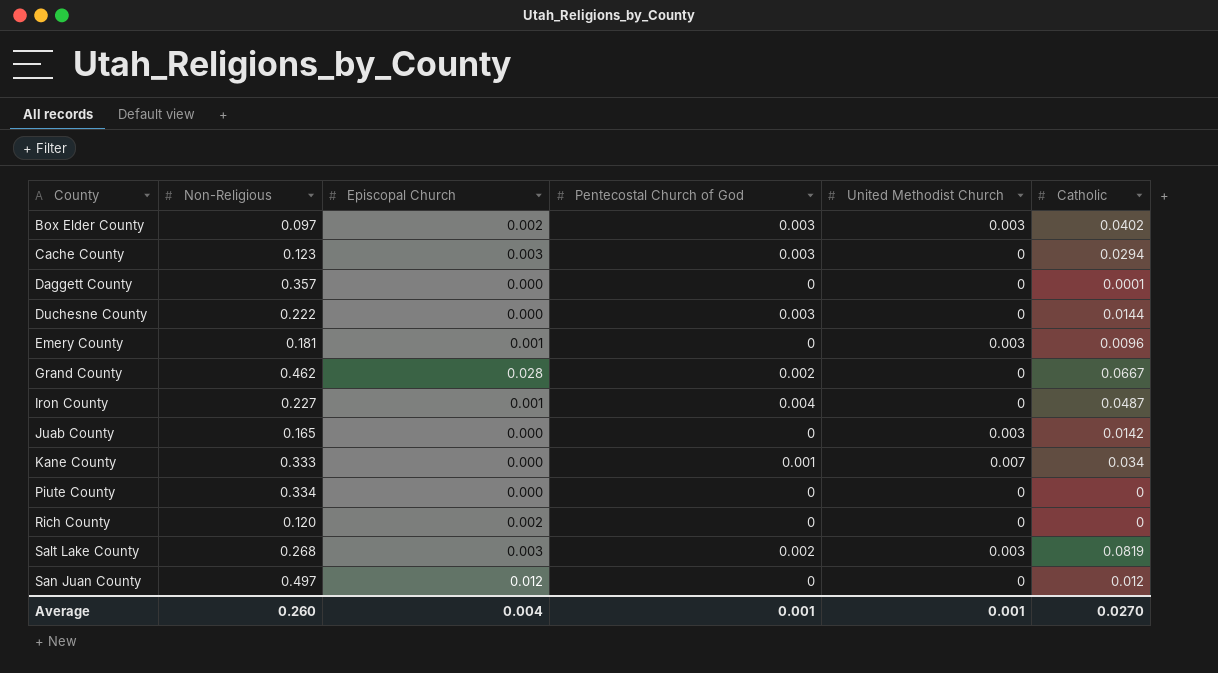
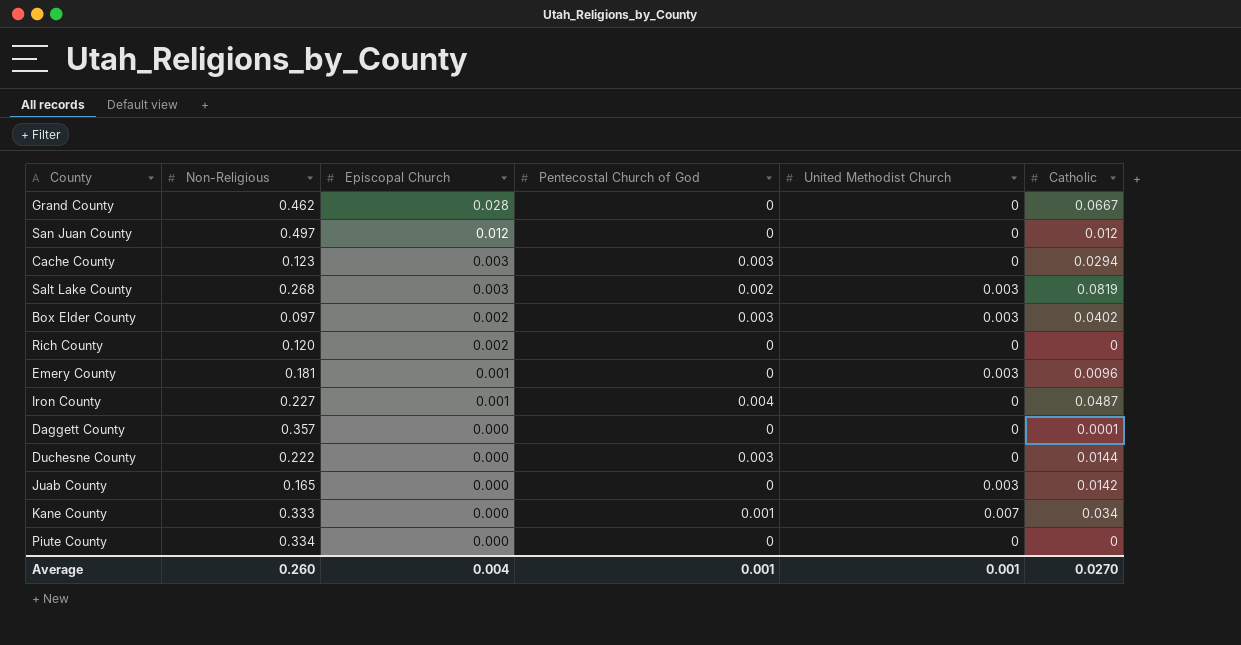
row order: County ascending -> Episcopal Church descending
Grand County | Pentecostal Church of God: 0.002 -> 0

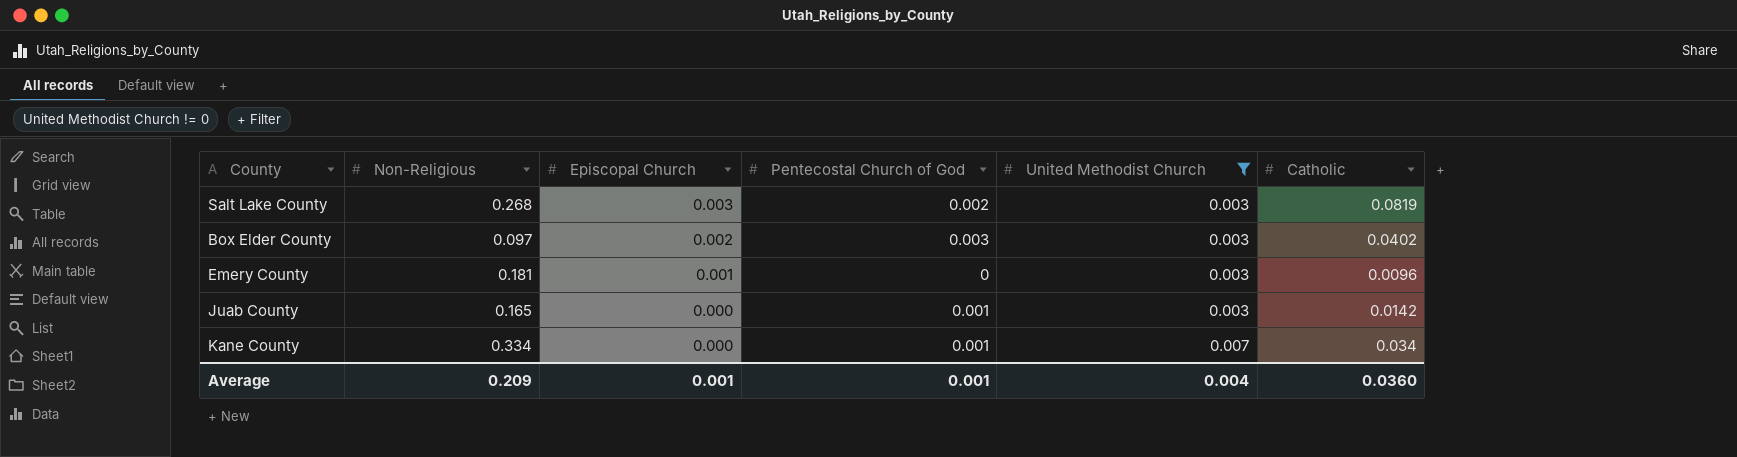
filter: none -> United Methodist Church != 0
Juab County | Pentecostal Church of God: 0 -> 0.001
Kane County | Non-Religious: 0.333 -> 0.334
Average | Non-Religious: 0.260 -> 0.209
Average | Episcopal Church: 0.004 -> 0.001
Average | United Methodist Church: 0.001 -> 0.004
Average | Catholic: 0.0270 -> 0.0360

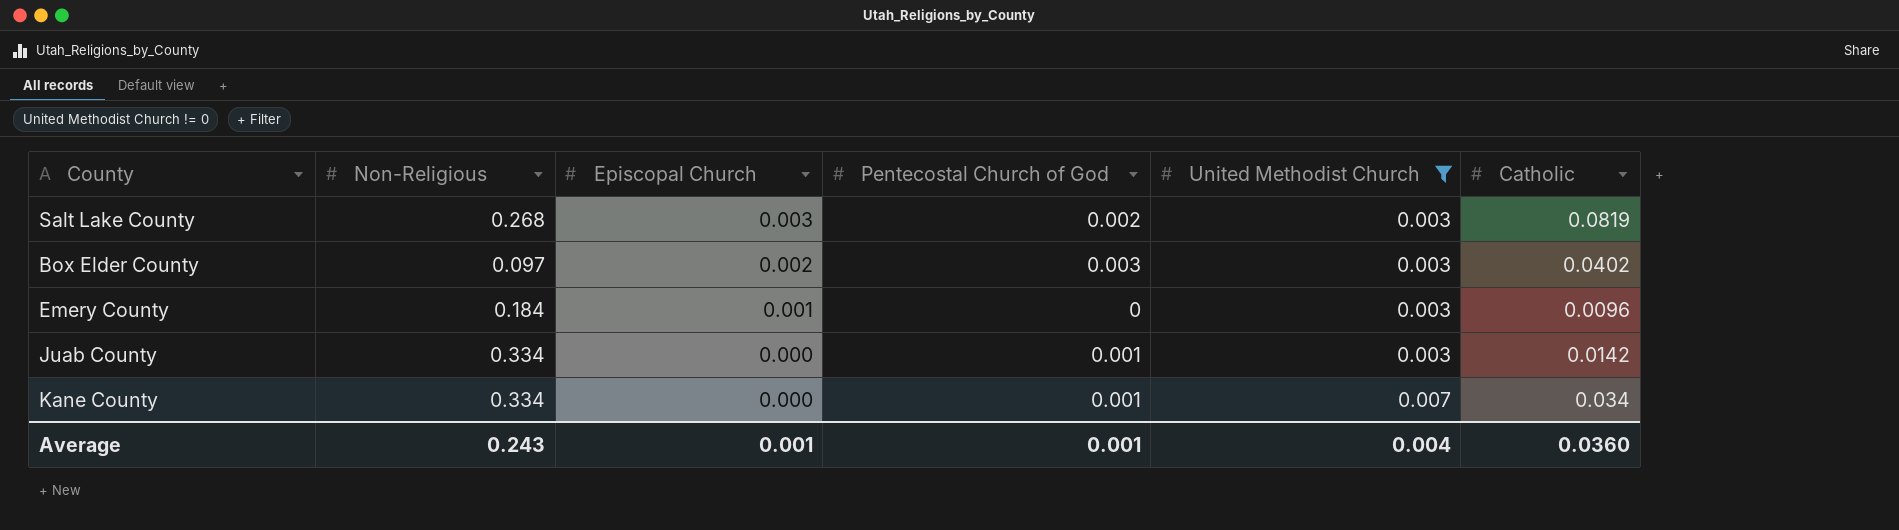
Emery County | Non-Religious: 0.181 -> 0.184
Juab County | Non-Religious: 0.165 -> 0.334
Average | Non-Religious: 0.209 -> 0.243

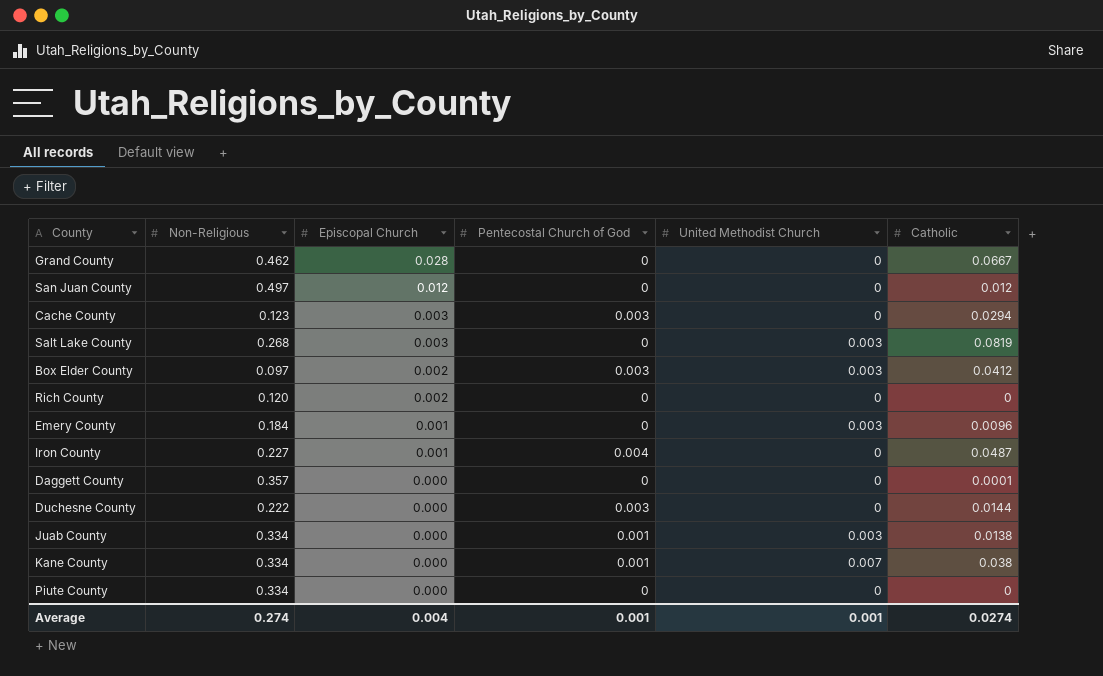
filter: United Methodist Church != 0 -> none
Salt Lake County | Pentecostal Church of God: 0.002 -> 0
Box Elder County | Catholic: 0.0402 -> 0.0412
Juab County | Catholic: 0.0142 -> 0.0138
Kane County | Catholic: 0.034 -> 0.038
Average | Non-Religious: 0.243 -> 0.274
Average | Episcopal Church: 0.001 -> 0.004
Average | United Methodist Church: 0.004 -> 0.001
Average | Catholic: 0.0360 -> 0.0274

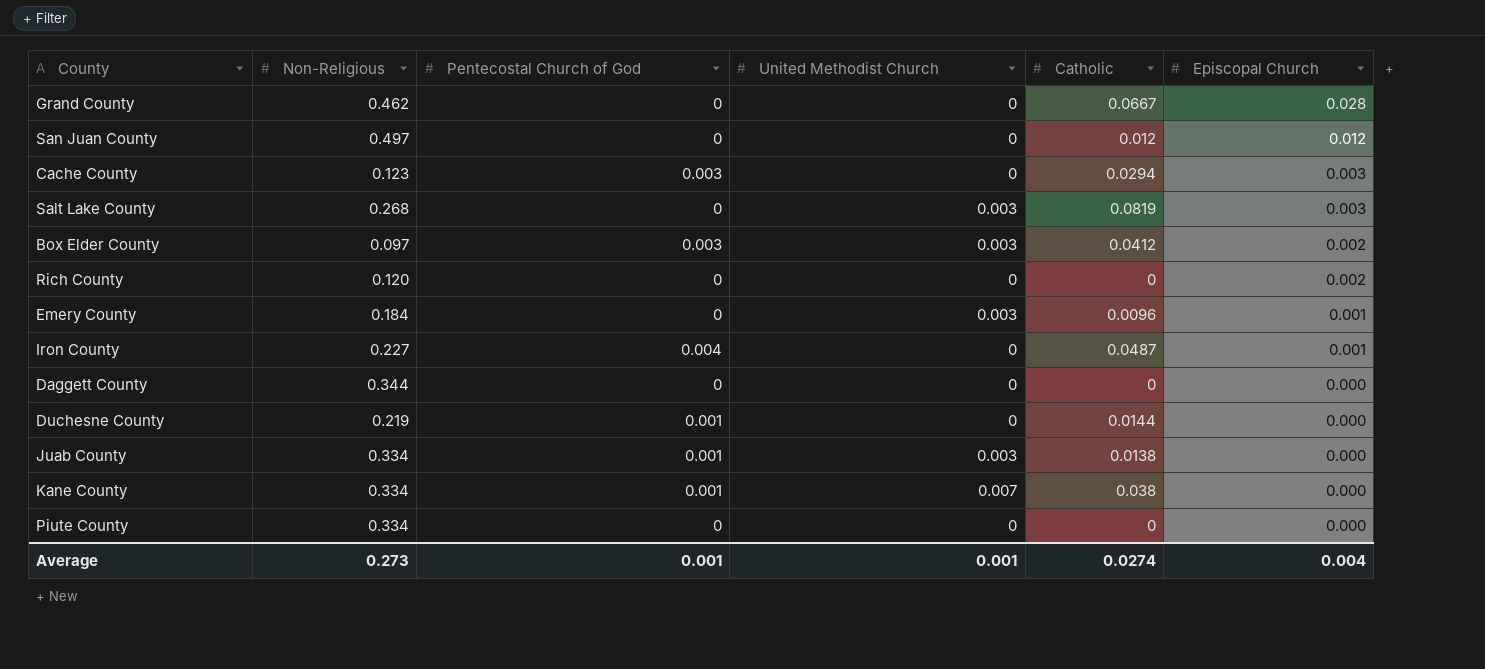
column Episcopal Church | position: 3 -> 6
Daggett County | Non-Religious: 0.357 -> 0.344
Daggett County | Catholic: 0.0001 -> 0
Duchesne County | Non-Religious: 0.222 -> 0.219
Duchesne County | Pentecostal Church of God: 0.003 -> 0.001
Average | Non-Religious: 0.274 -> 0.273

